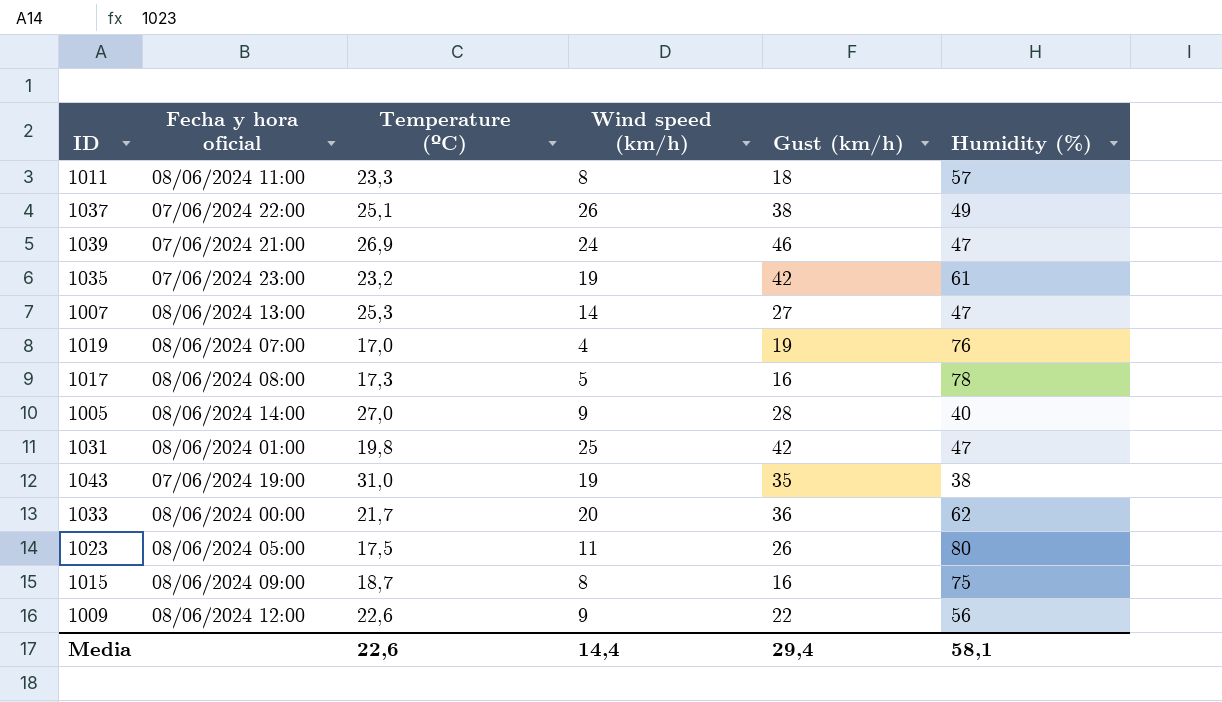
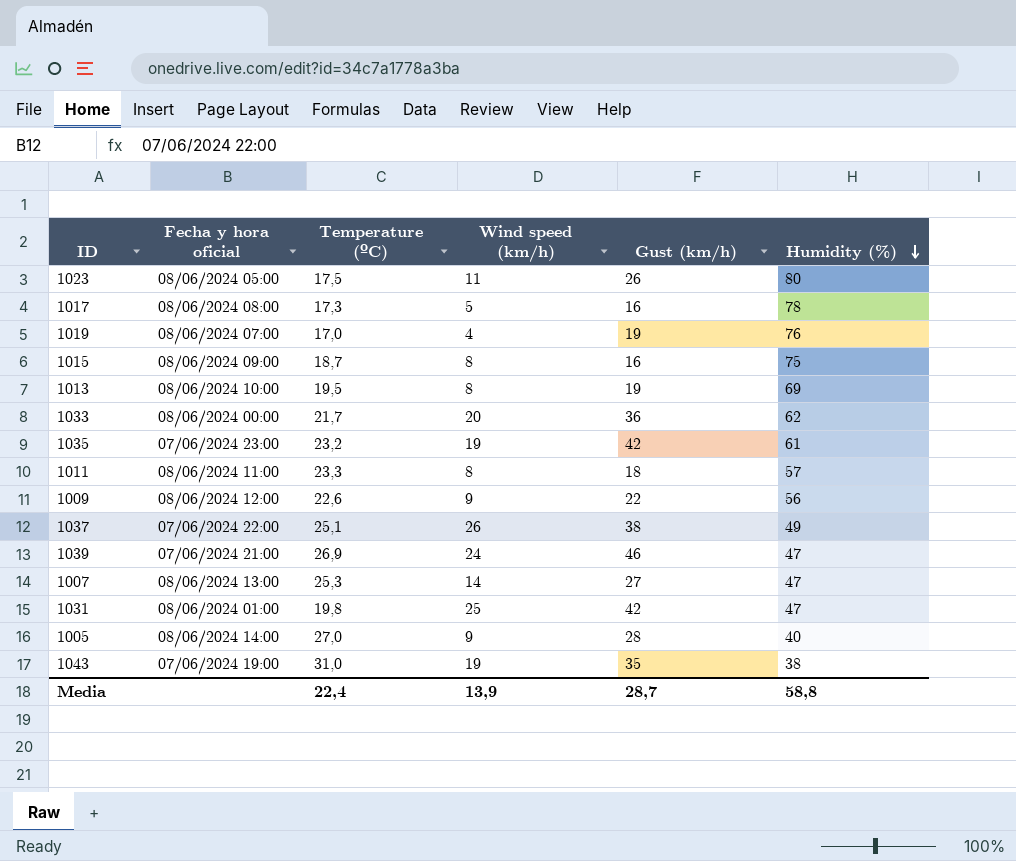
row order: none -> Humidity (%) descending
row 1013: none -> 08/06/2024 10:00 | 19,5 | 8 | 19 | 69
Media | Temperature (ºC): 22,6 -> 22,4
Media | Wind speed (km/h): 14,4 -> 13,9
Media | Gust (km/h): 29,4 -> 28,7
Media | Humidity (%): 58,1 -> 58,8

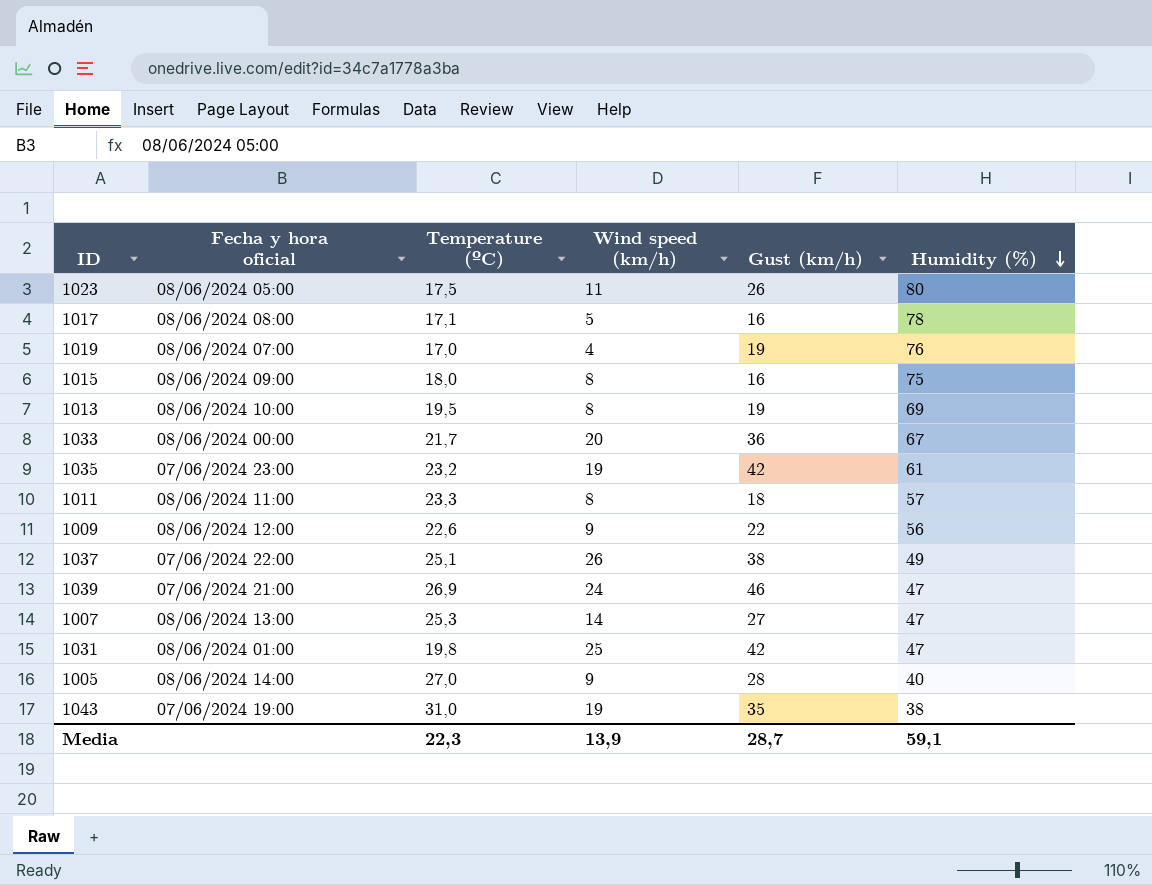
1017 | Temperature (ºC): 17,3 -> 17,1
1015 | Temperature (ºC): 18,7 -> 18,0
1033 | Humidity (%): 62 -> 67
Media | Temperature (ºC): 22,4 -> 22,3
Media | Humidity (%): 58,8 -> 59,1

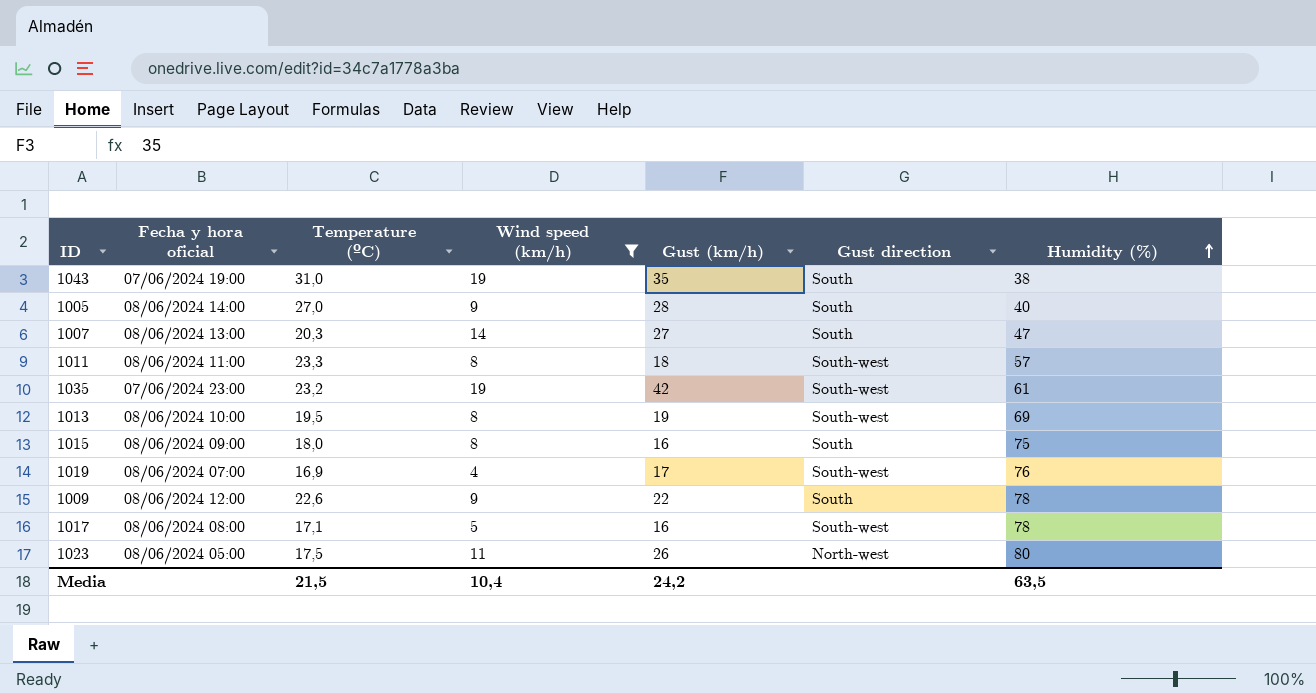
filter: none -> Wind speed (km/h) <= 19
row order: Humidity (%) descending -> Humidity (%) ascending
column Gust direction | position: none -> 6
1007 | Temperature (ºC): 25,3 -> 20,3
1019 | Temperature (ºC): 17,0 -> 16,9
1019 | Gust (km/h): 19 -> 17
1009 | Humidity (%): 56 -> 78
Media | Temperature (ºC): 22,3 -> 21,5
Media | Wind speed (km/h): 13,9 -> 10,4
Media | Gust (km/h): 28,7 -> 24,2
Media | Humidity (%): 59,1 -> 63,5

